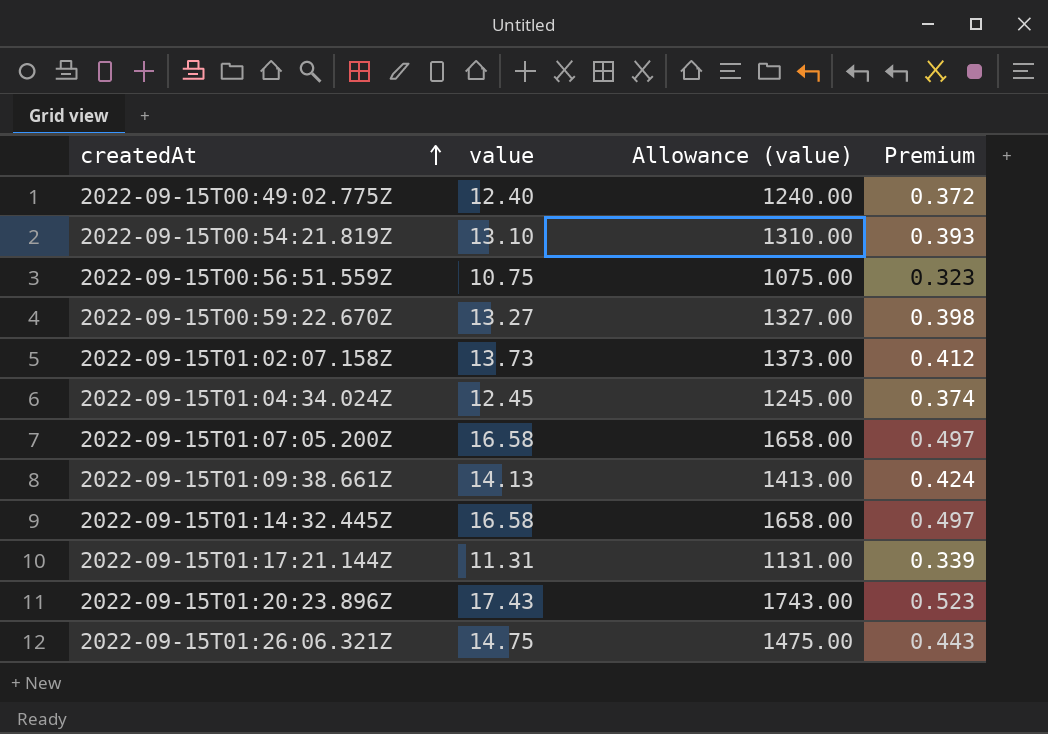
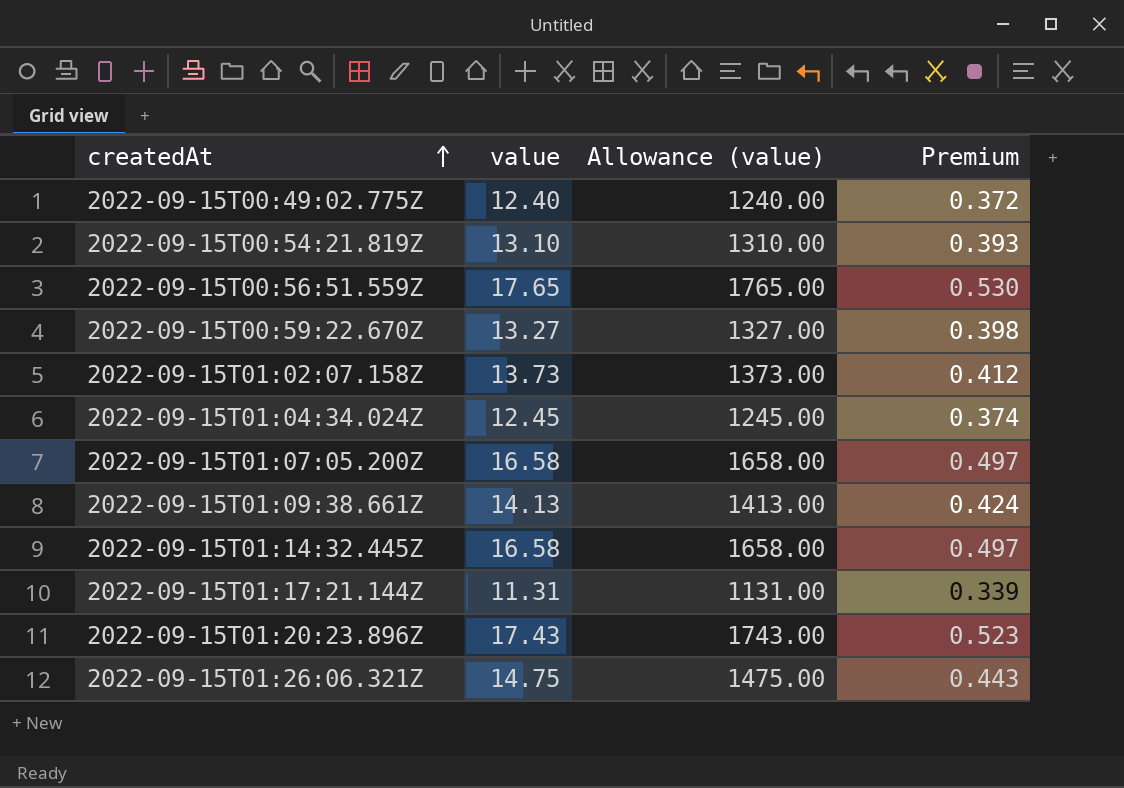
2022-09-15T00:56:51.559Z | value: 10.75 -> 17.65
2022-09-15T00:56:51.559Z | Allowance (value): 1075.00 -> 1765.00
2022-09-15T00:56:51.559Z | Premium: 0.323 -> 0.530

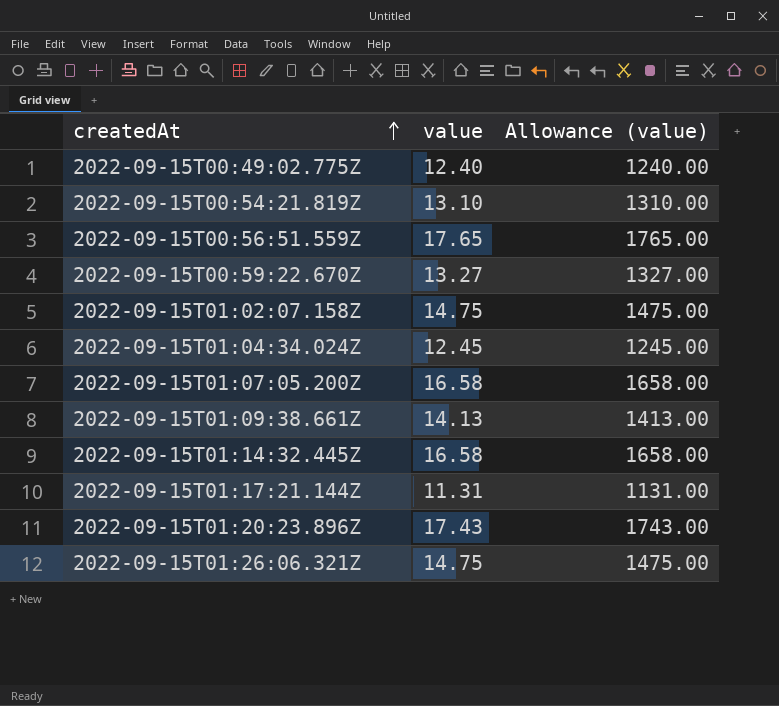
column Premium | formula: [value] * 0.03 -> none
2022-09-15T01:02:07.158Z | value: 13.73 -> 14.75
2022-09-15T01:02:07.158Z | Allowance (value): 1373.00 -> 1475.00

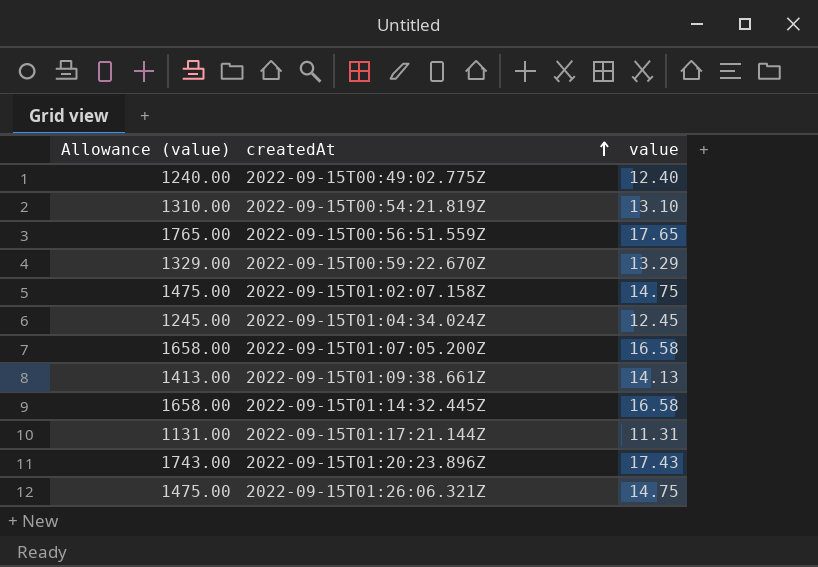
column Allowance (value) | position: 3 -> 1
2022-09-15T00:59:22.670Z | Allowance (value): 1327.00 -> 1329.00
2022-09-15T00:59:22.670Z | value: 13.27 -> 13.29

